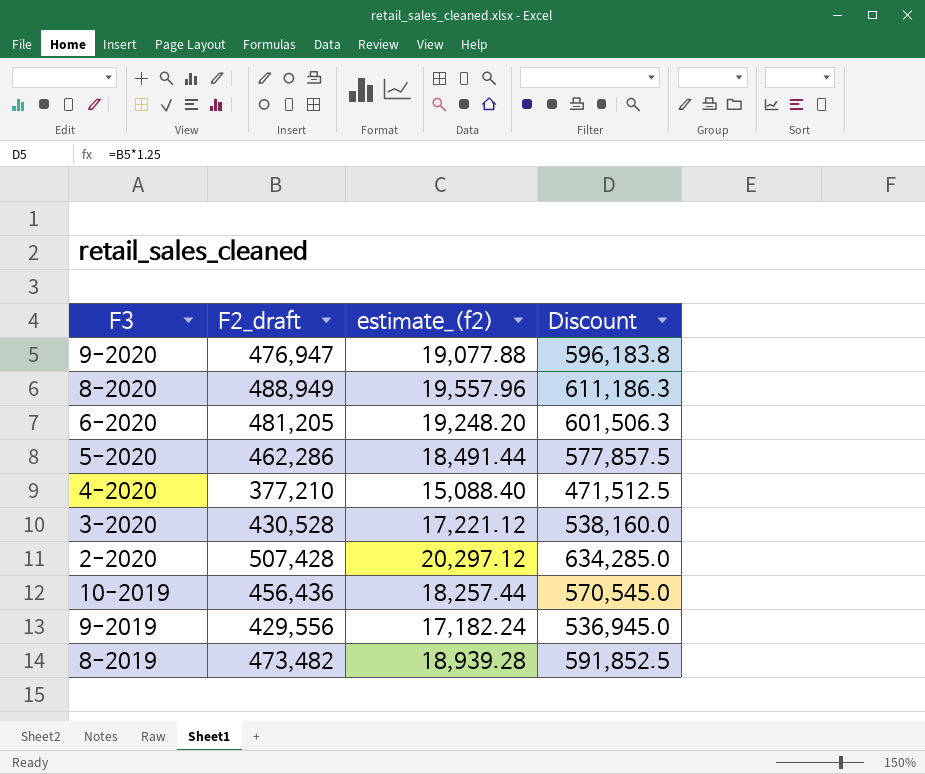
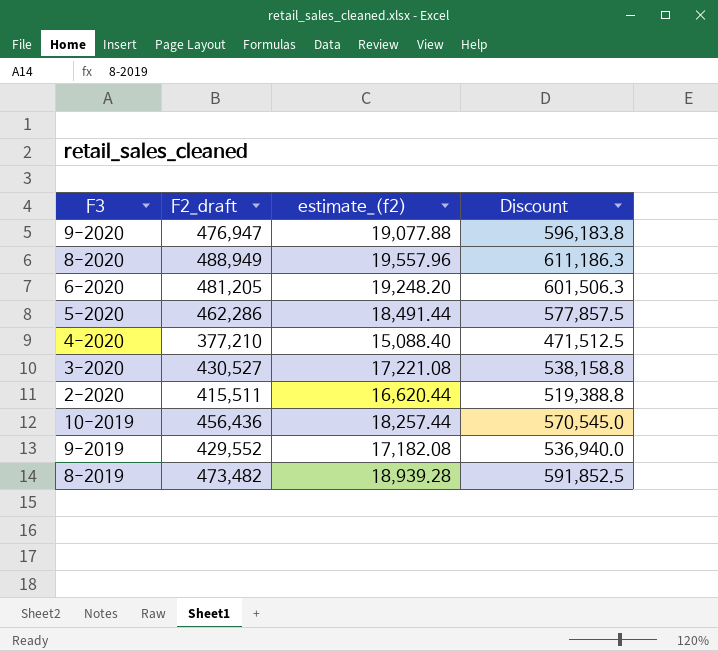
3-2020 | F2_draft: 430,528 -> 430,527
3-2020 | estimate_(f2): 17,221.12 -> 17,221.08
3-2020 | Discount: 538,160.0 -> 538,158.8
2-2020 | F2_draft: 507,428 -> 415,511
2-2020 | estimate_(f2): 20,297.12 -> 16,620.44
2-2020 | Discount: 634,285.0 -> 519,388.8
9-2019 | F2_draft: 429,556 -> 429,552
9-2019 | estimate_(f2): 17,182.24 -> 17,182.08
9-2019 | Discount: 536,945.0 -> 536,940.0

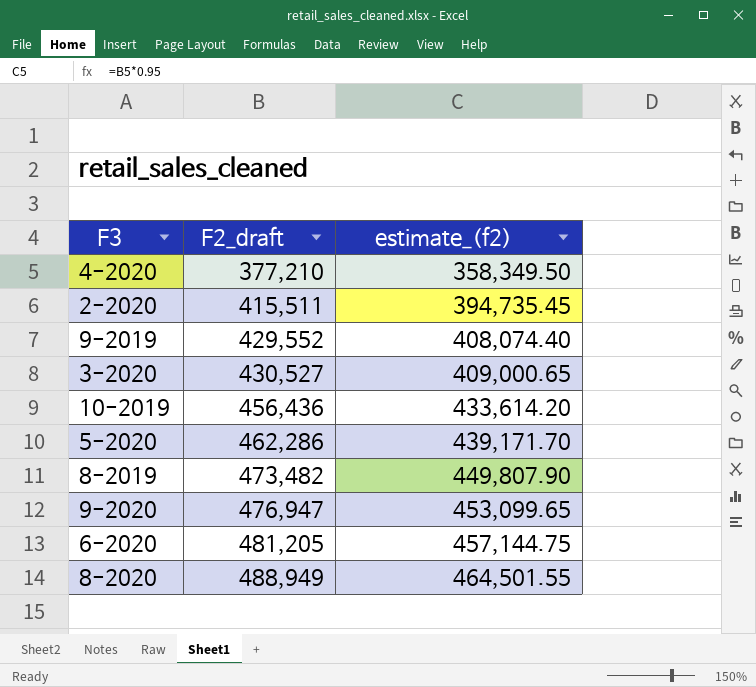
row order: none -> F2_draft ascending
column Discount | formula: [F2_draft] * 1.25 -> none
column estimate_(f2) | formula: [F2_draft] * 0.04 -> [F2_draft] * 0.95

